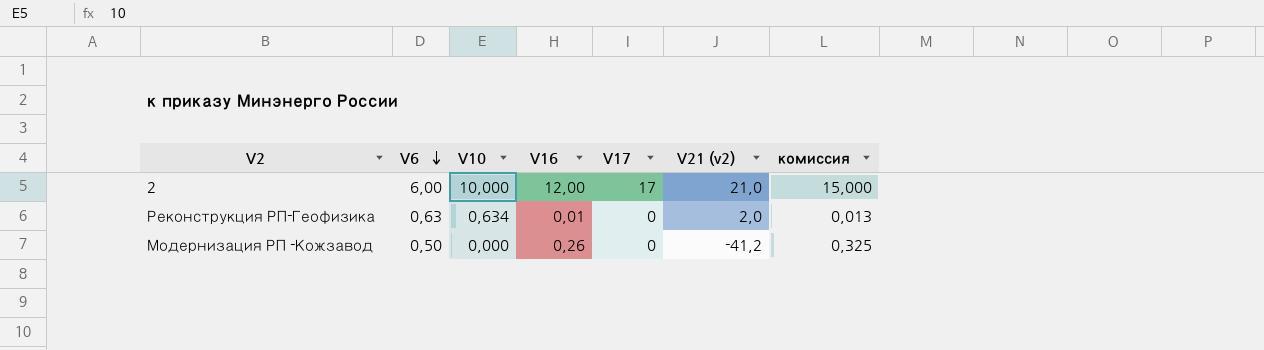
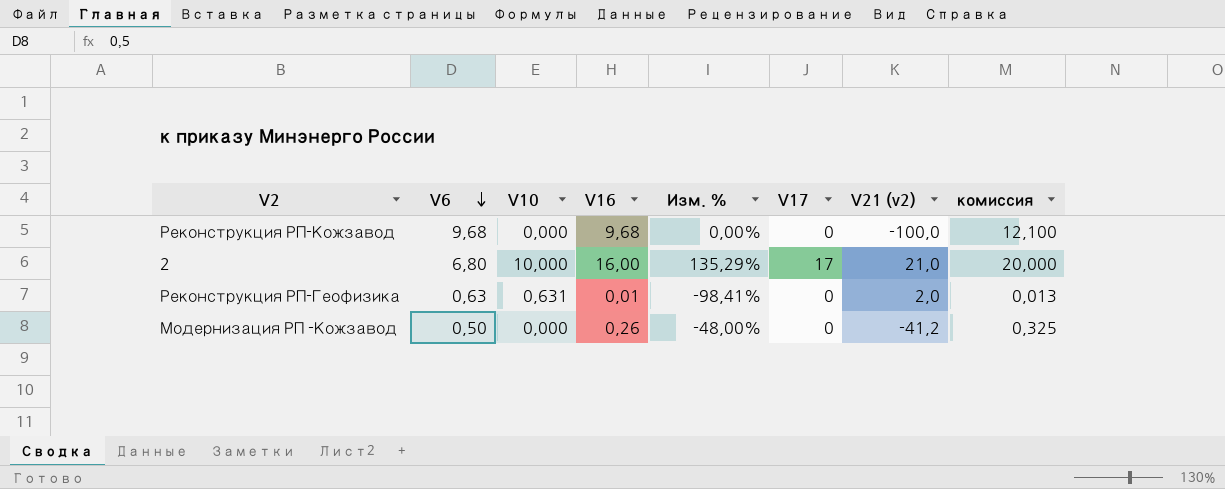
column Изм. % | formula: none -> ([V16] - [V6]) / [V6]
row Реконструкция РП-Кожзавод: none -> 9,68 | 0,000 | 9,68 | 0,00% | 0 | -100,0 | 12,100
2 | V6: 6,00 -> 6,80
2 | V16: 12,00 -> 16,00
2 | комиссия: 15,000 -> 20,000
Реконструкция РП-Геофизика | V10: 0,634 -> 0,631

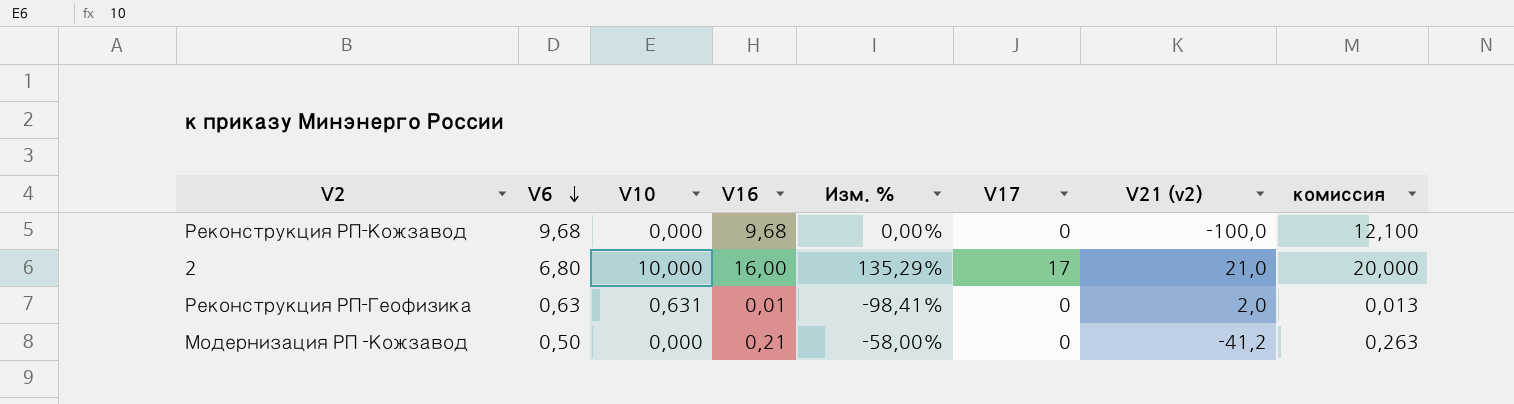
Модернизация РП -Кожзавод | V16: 0,26 -> 0,21
Модернизация РП -Кожзавод | Изм. %: -48,00% -> -58,00%
Модернизация РП -Кожзавод | комиссия: 0,325 -> 0,263

